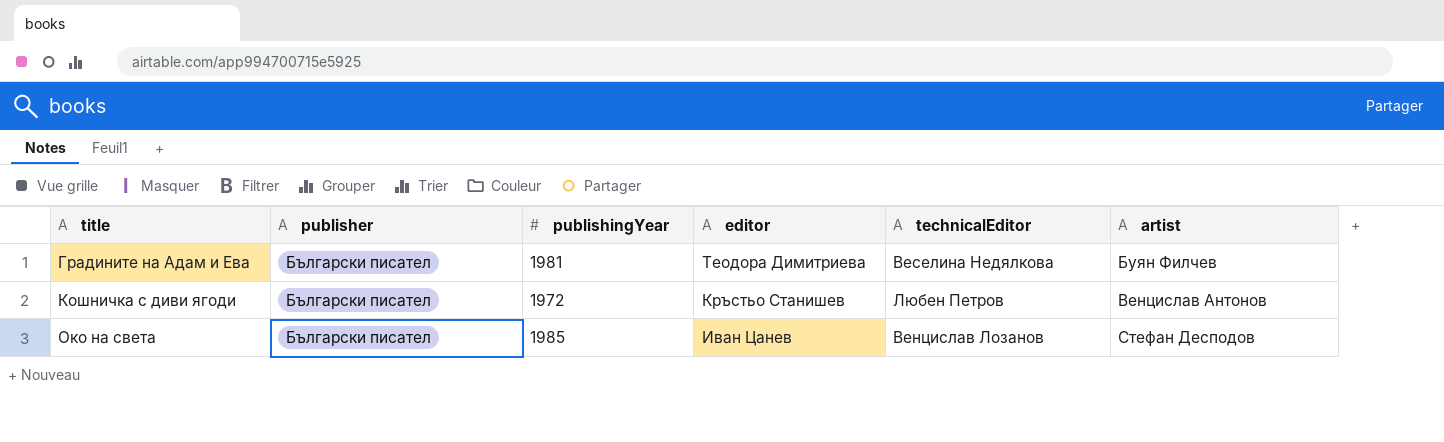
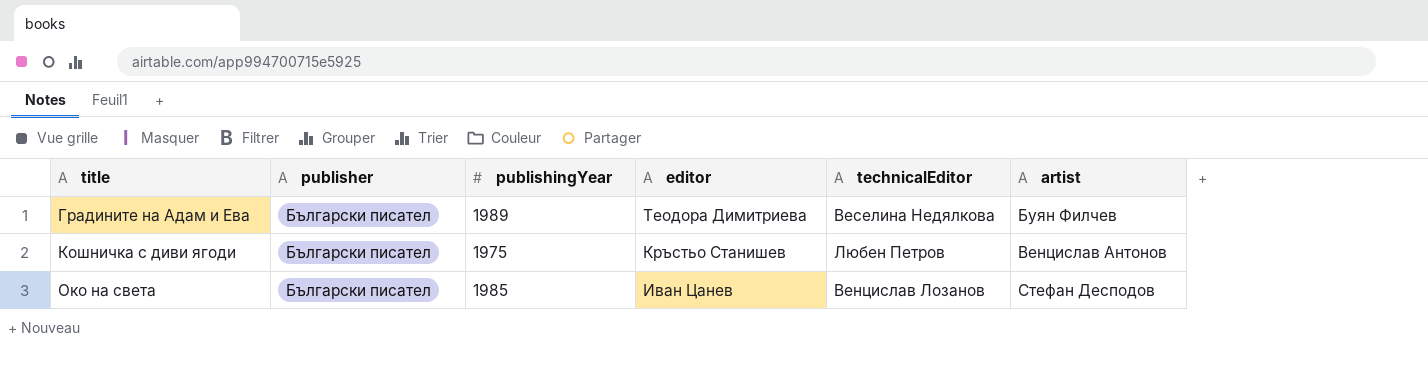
Градините на Адам и Ева | publishingYear: 1981 -> 1989
Кошничка с диви ягоди | publishingYear: 1972 -> 1975

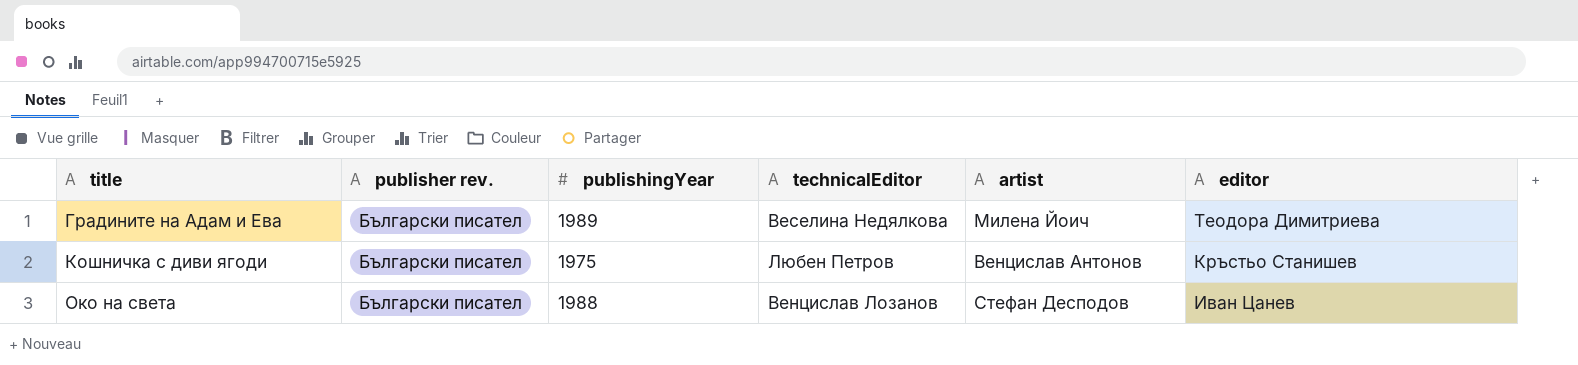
column name: publisher -> publisher rev.
column editor | position: 4 -> 6
Градините на Адам и Ева | artist: Буян Филчев -> Милена Йоич
Око на света | publishingYear: 1985 -> 1988

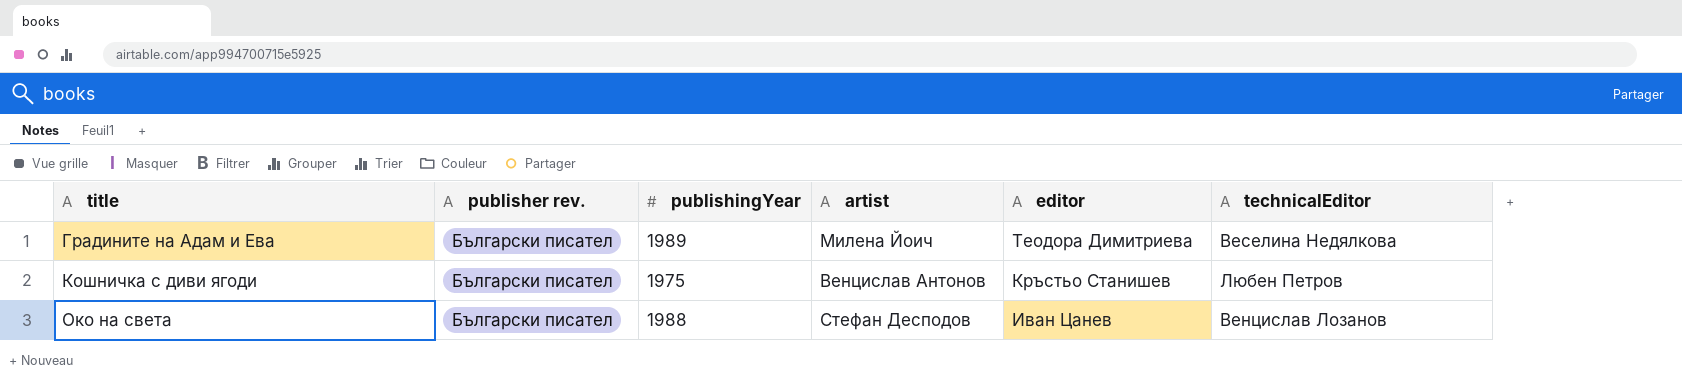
column technicalEditor | position: 4 -> 6

